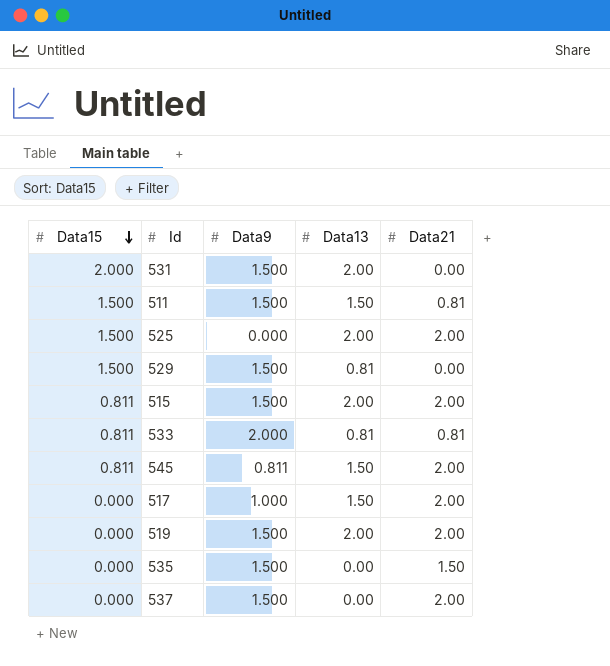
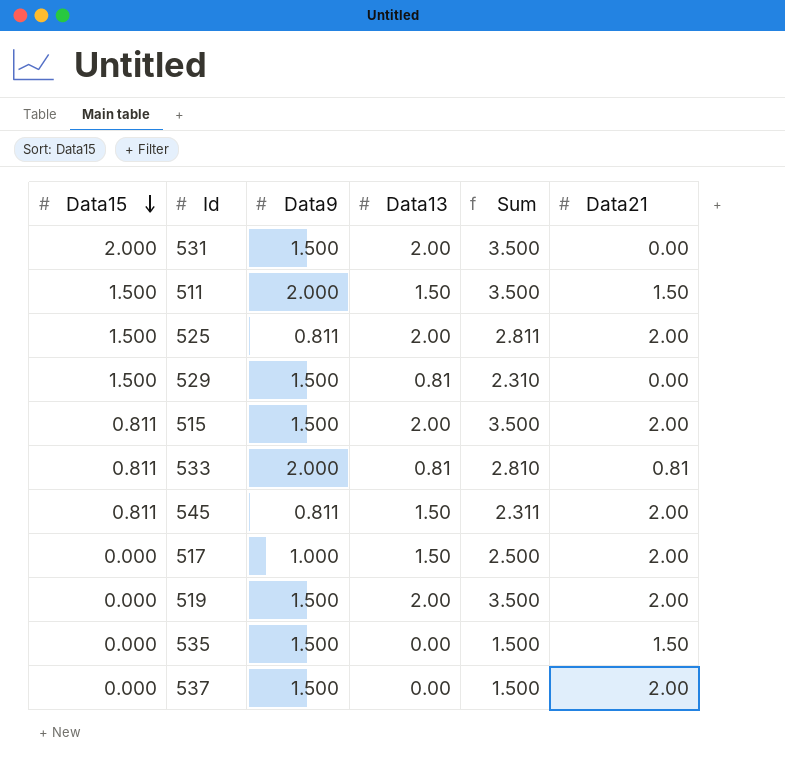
column Sum | formula: none -> [Data9] + [Data13]
511 | Data9: 1.500 -> 2.000
511 | Data21: 0.81 -> 1.50
525 | Data9: 0.000 -> 0.811

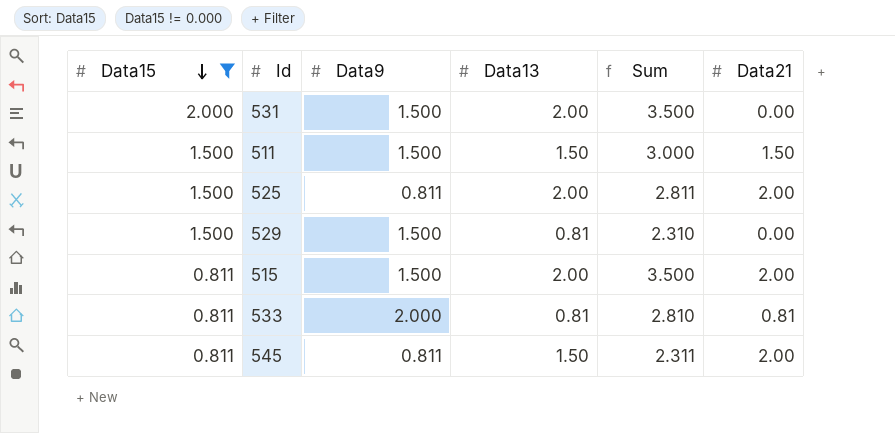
filter: none -> Data15 != 0.000
511 | Data9: 2.000 -> 1.500
511 | Sum: 3.500 -> 3.000

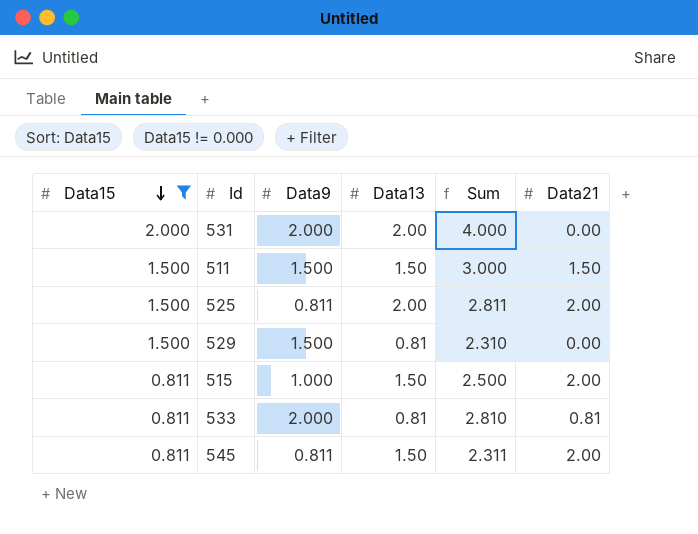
531 | Data9: 1.500 -> 2.000
531 | Sum: 3.500 -> 4.000
515 | Data9: 1.500 -> 1.000
515 | Data13: 2.00 -> 1.50
515 | Sum: 3.500 -> 2.500

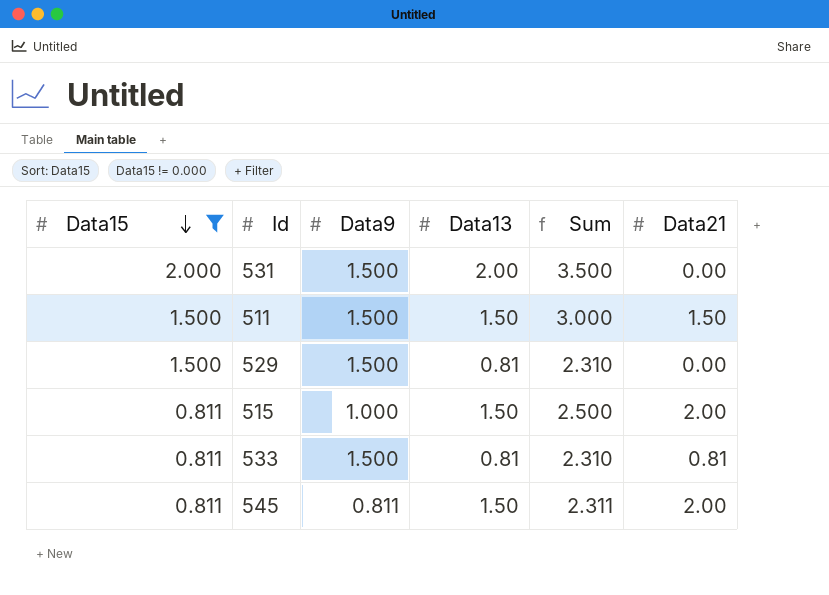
row 525: 1.500 | 0.811 | 2.00 | 2.811 | 2.00 -> none
531 | Data9: 2.000 -> 1.500
531 | Sum: 4.000 -> 3.500
533 | Data9: 2.000 -> 1.500
533 | Sum: 2.810 -> 2.310

